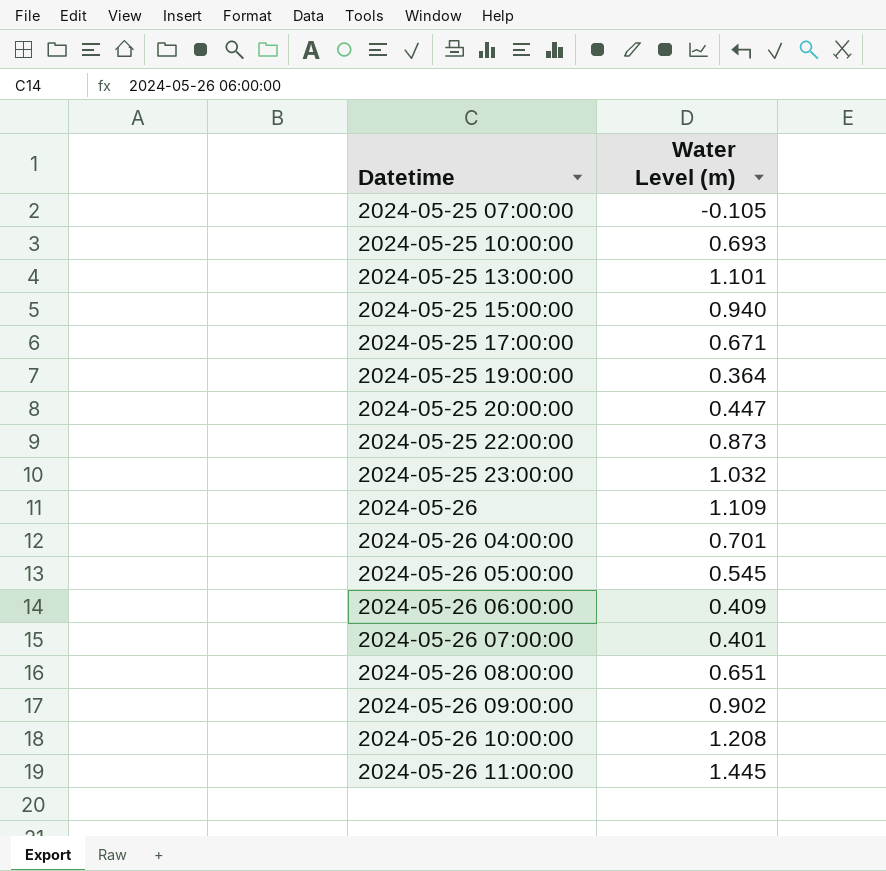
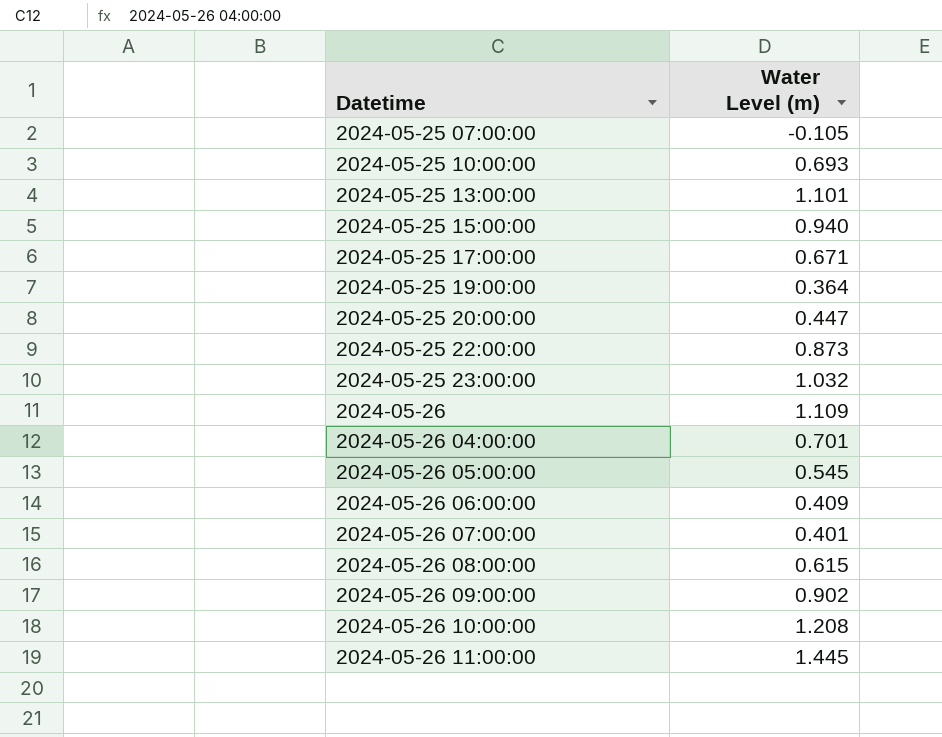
2024-05-26 08:00:00 | Water Level (m): 0.651 -> 0.615

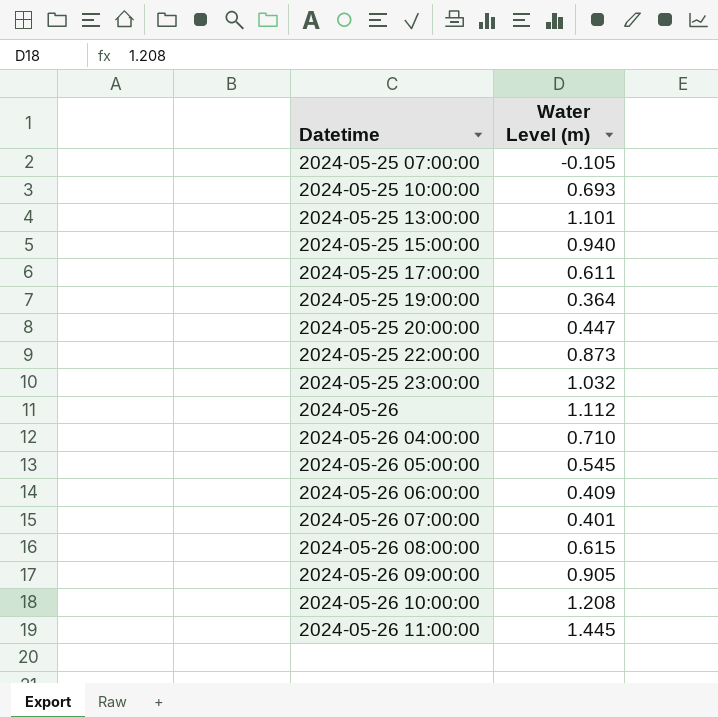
2024-05-25 17:00:00 | Water Level (m): 0.671 -> 0.611
2024-05-26 | Water Level (m): 1.109 -> 1.112
2024-05-26 04:00:00 | Water Level (m): 0.701 -> 0.710
2024-05-26 09:00:00 | Water Level (m): 0.902 -> 0.905

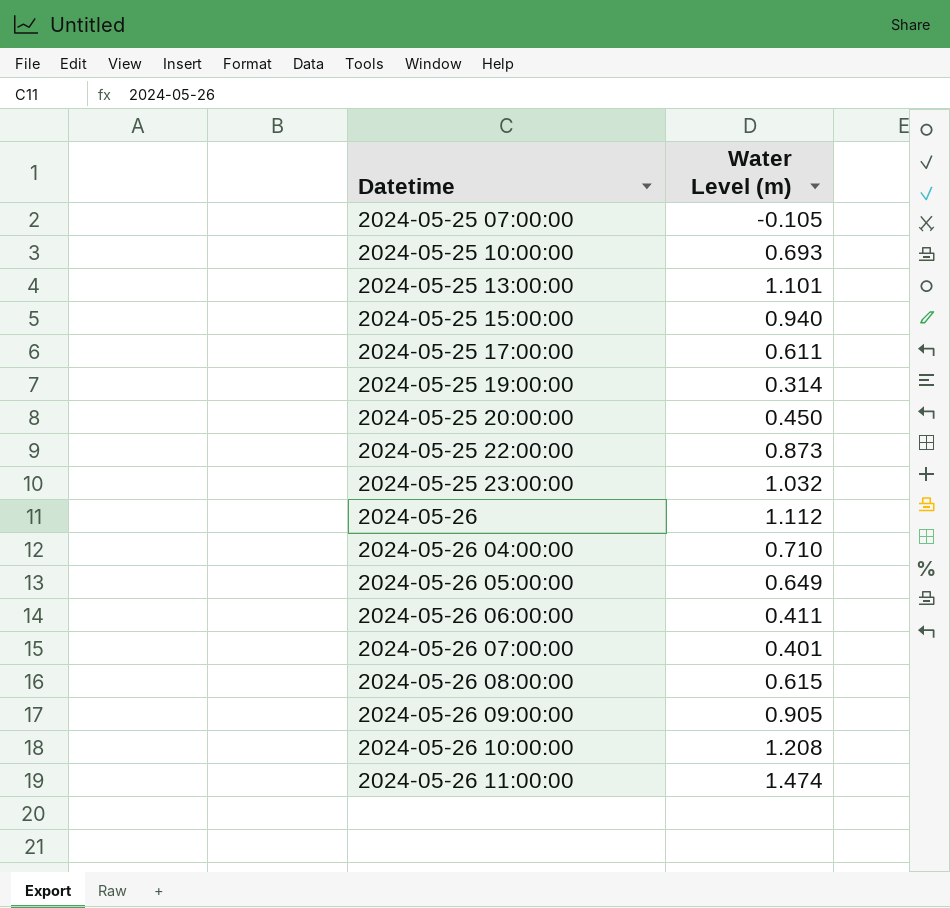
2024-05-25 19:00:00 | Water Level (m): 0.364 -> 0.314
2024-05-25 20:00:00 | Water Level (m): 0.447 -> 0.450
2024-05-26 05:00:00 | Water Level (m): 0.545 -> 0.649
2024-05-26 06:00:00 | Water Level (m): 0.409 -> 0.411
2024-05-26 11:00:00 | Water Level (m): 1.445 -> 1.474

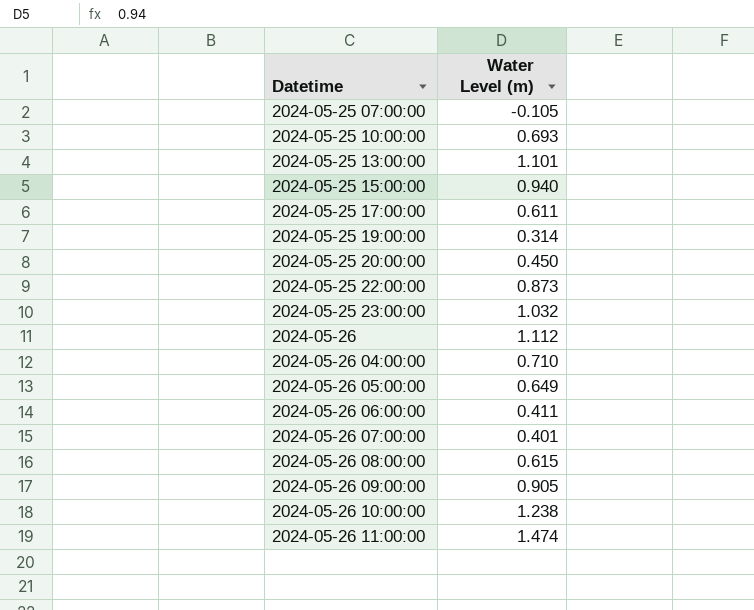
2024-05-26 10:00:00 | Water Level (m): 1.208 -> 1.238

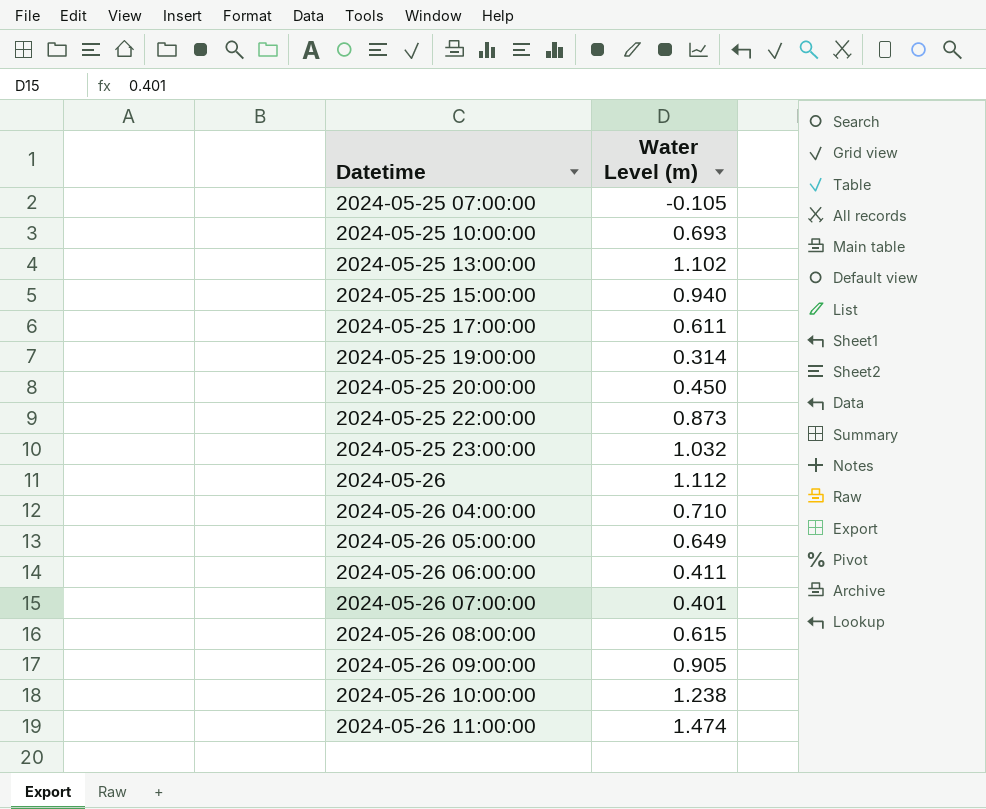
2024-05-25 13:00:00 | Water Level (m): 1.101 -> 1.102

